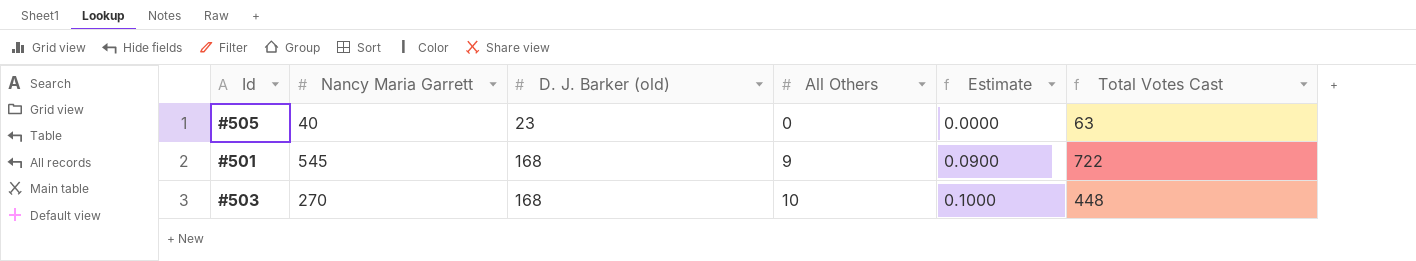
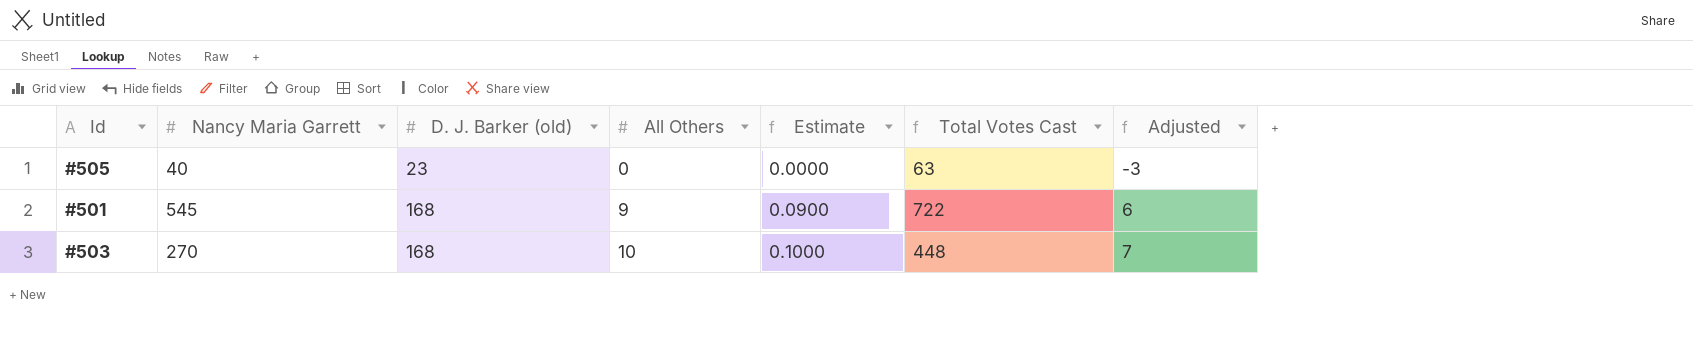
column Adjusted | formula: none -> [All Others] - 3

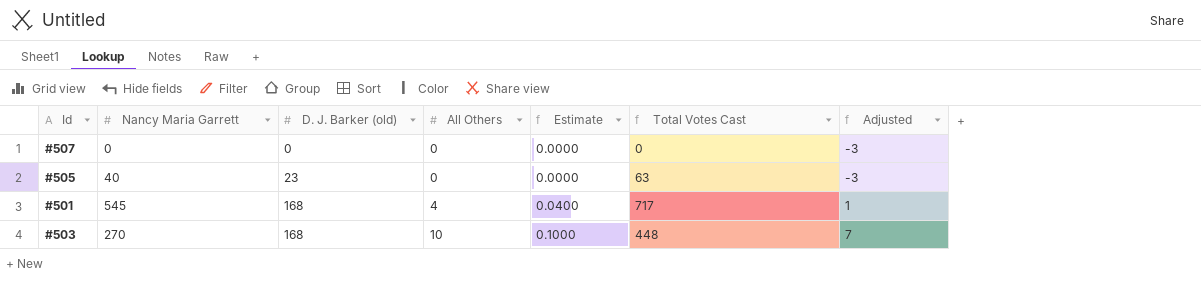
row #507: none -> 0 | 0 | 0 | 0.0000 | 0 | -3
#501 | All Others: 9 -> 4
#501 | Estimate: 0.0900 -> 0.0400
#501 | Total Votes Cast: 722 -> 717
#501 | Adjusted: 6 -> 1

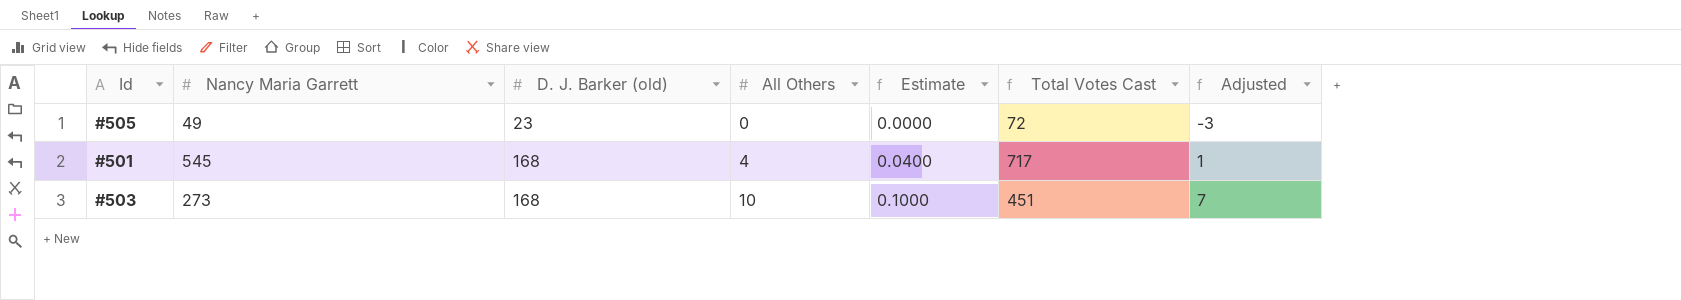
row #507: 0 | 0 | 0 | 0.0000 | 0 | -3 -> none
#505 | Nancy Maria Garrett: 40 -> 49
#505 | Total Votes Cast: 63 -> 72
#503 | Nancy Maria Garrett: 270 -> 273
#503 | Total Votes Cast: 448 -> 451

